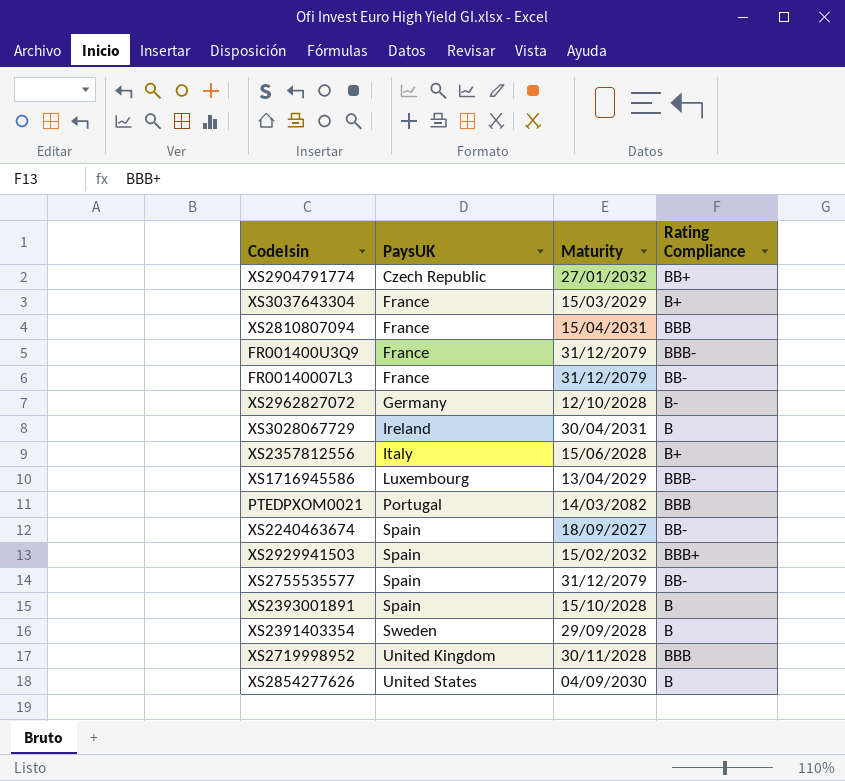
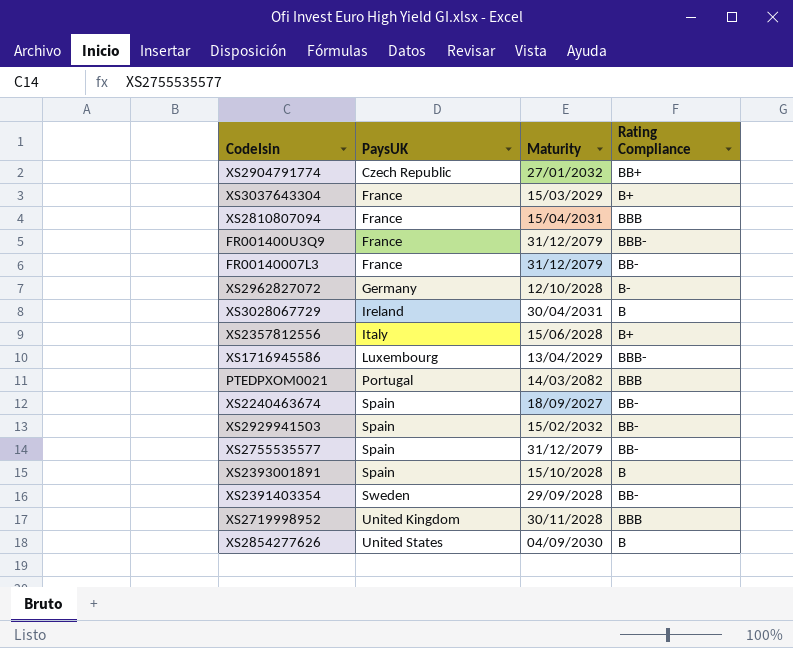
XS2929941503 | Rating Compliance: BBB+ -> BB-
XS2391403354 | Rating Compliance: B -> BB-

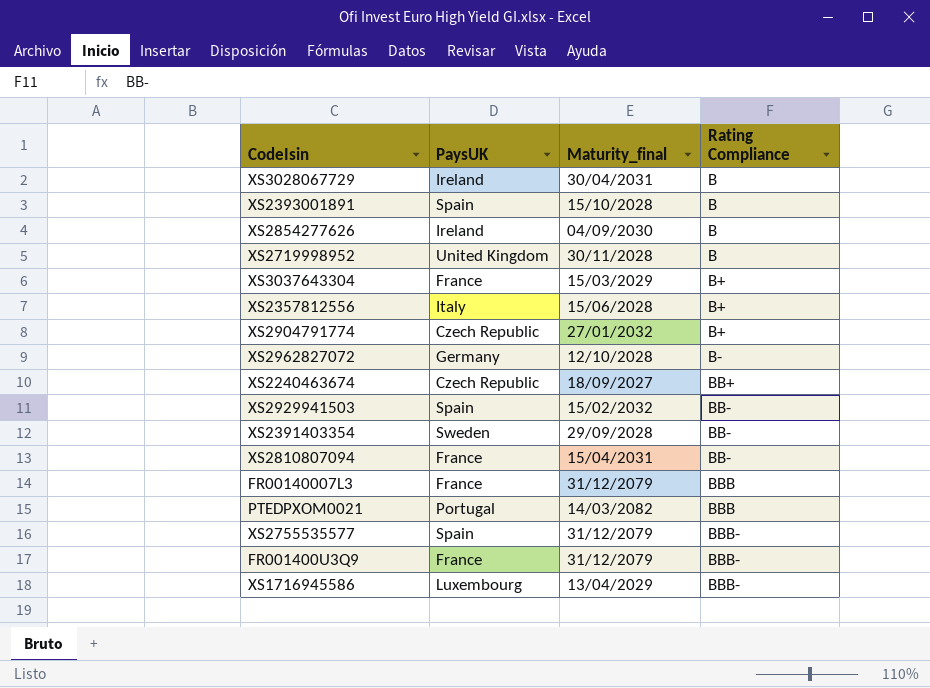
row order: PaysUK ascending -> Rating Compliance ascending
column name: Maturity -> Maturity_final
XS2854277626 | PaysUK: United States -> Ireland
XS2719998952 | Rating Compliance: BBB -> B
XS2904791774 | Rating Compliance: BB+ -> B+
XS2240463674 | PaysUK: Spain -> Czech Republic
XS2240463674 | Rating Compliance: BB- -> BB+
XS2810807094 | Rating Compliance: BBB -> BB-
FR00140007L3 | Rating Compliance: BB- -> BBB
XS2755535577 | Rating Compliance: BB- -> BBB-

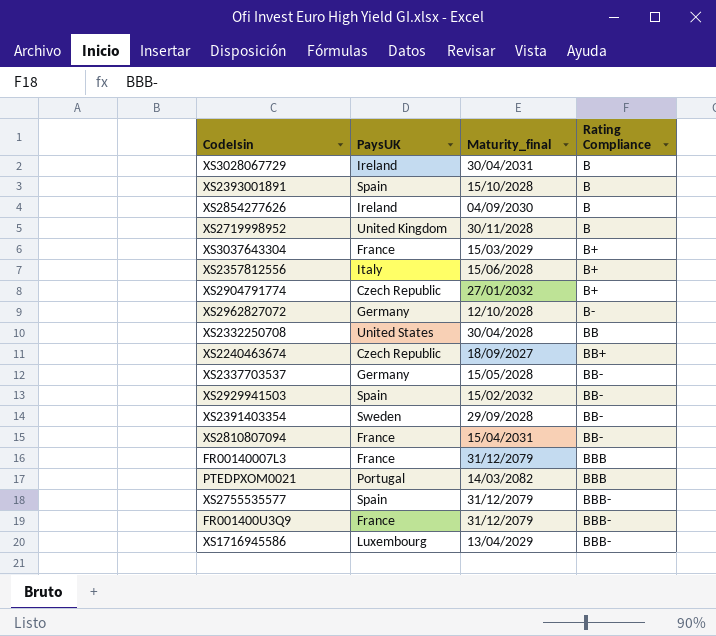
row XS2332250708: none -> United States | 30/04/2028 | BB
row XS2337703537: none -> Germany | 15/05/2028 | BB-

